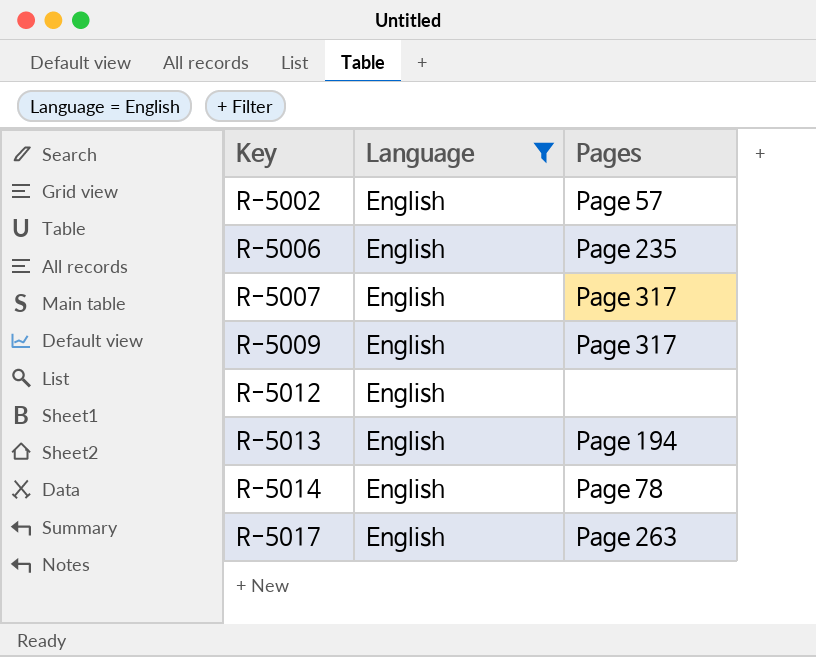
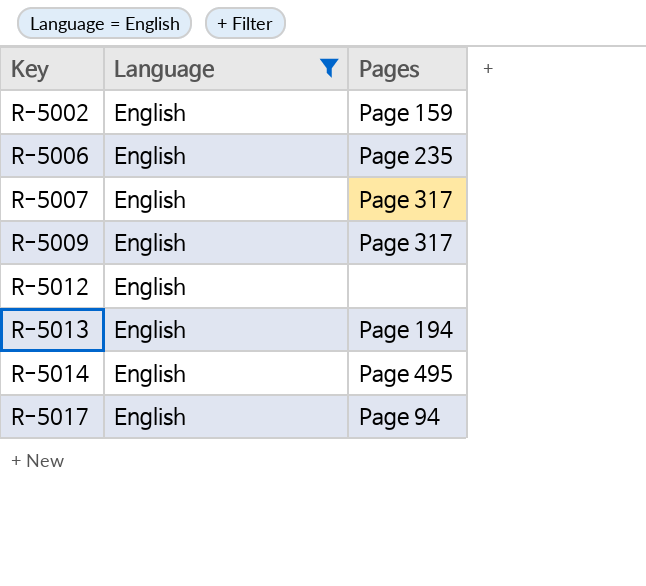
R-5002 | Pages: Page 57 -> Page 159
R-5014 | Pages: Page 78 -> Page 495
R-5017 | Pages: Page 263 -> Page 94

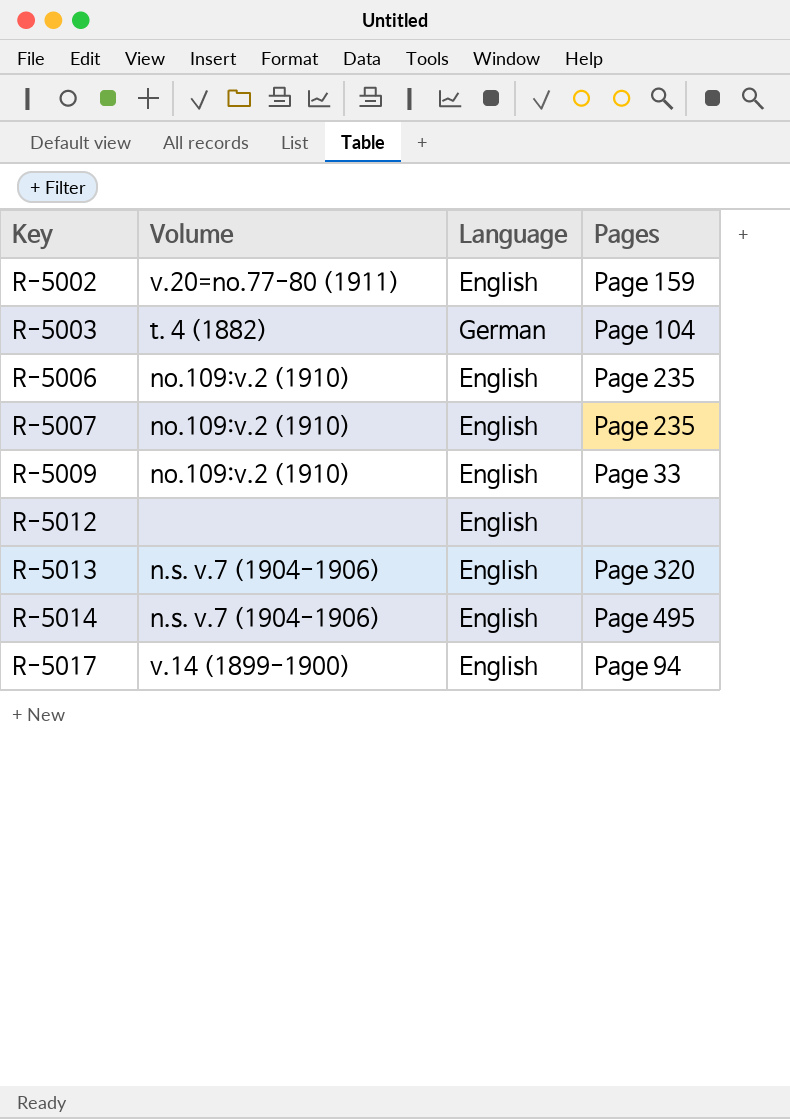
filter: Language = English -> none
column Volume | position: none -> 2
R-5007 | Pages: Page 317 -> Page 235
R-5009 | Pages: Page 317 -> Page 33
R-5013 | Pages: Page 194 -> Page 320

